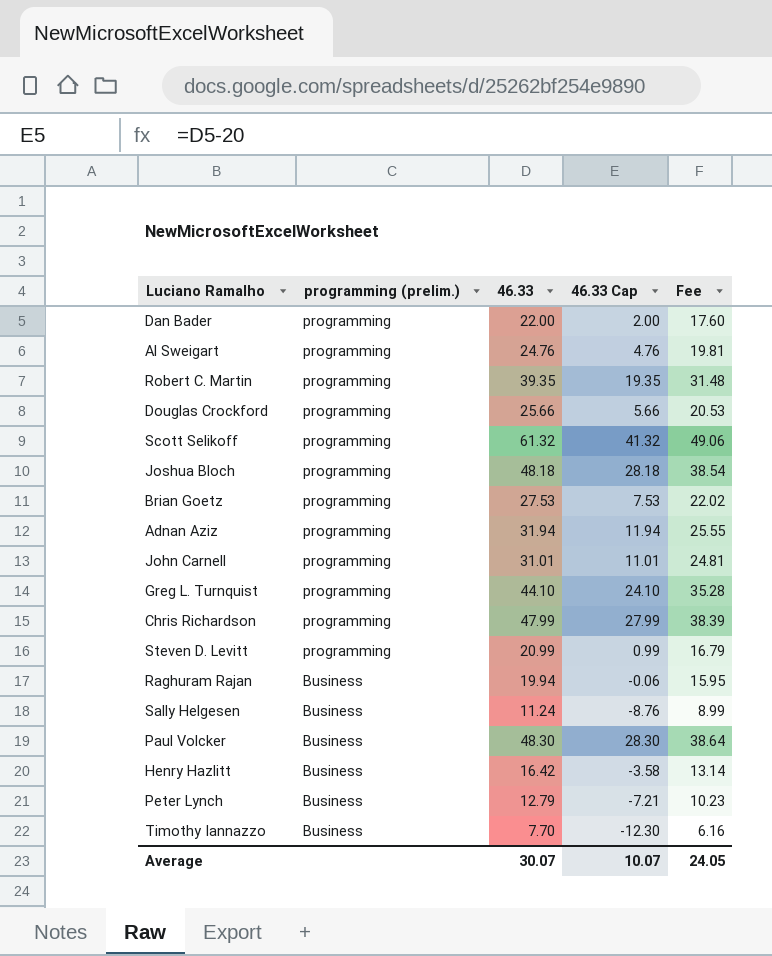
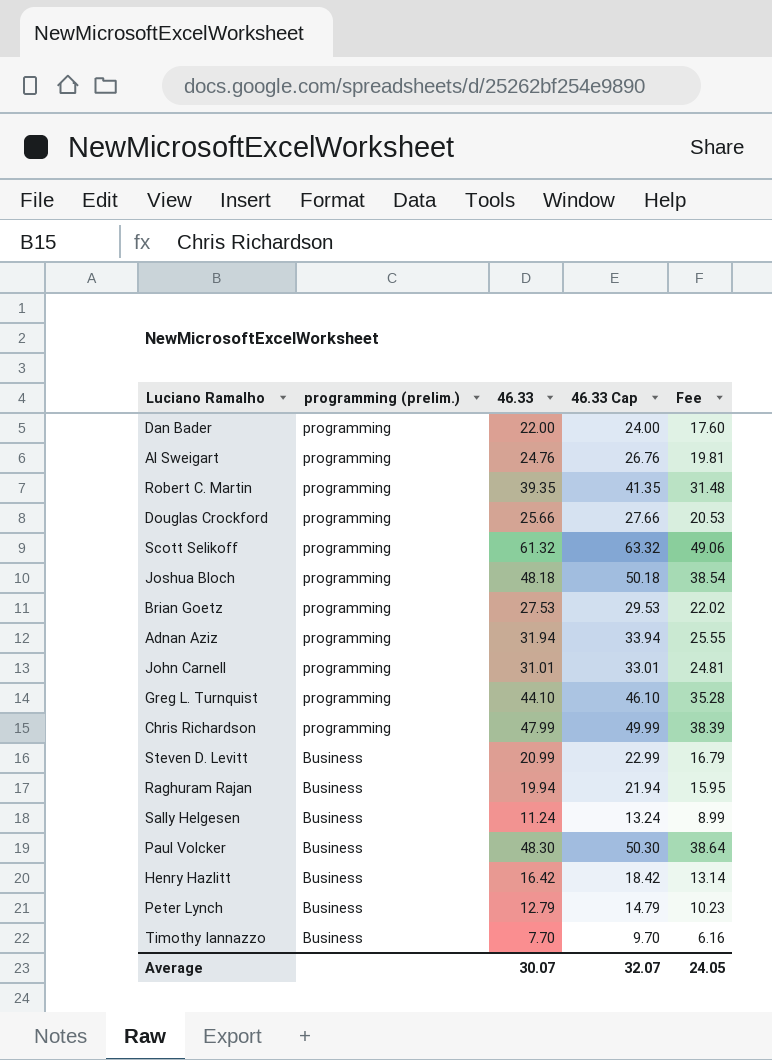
column 46.33 Cap | formula: [46.33] - 20 -> [46.33] + 2
Steven D. Levitt | programming (prelim.): programming -> Business
Average | 46.33 Cap: 10.07 -> 32.07

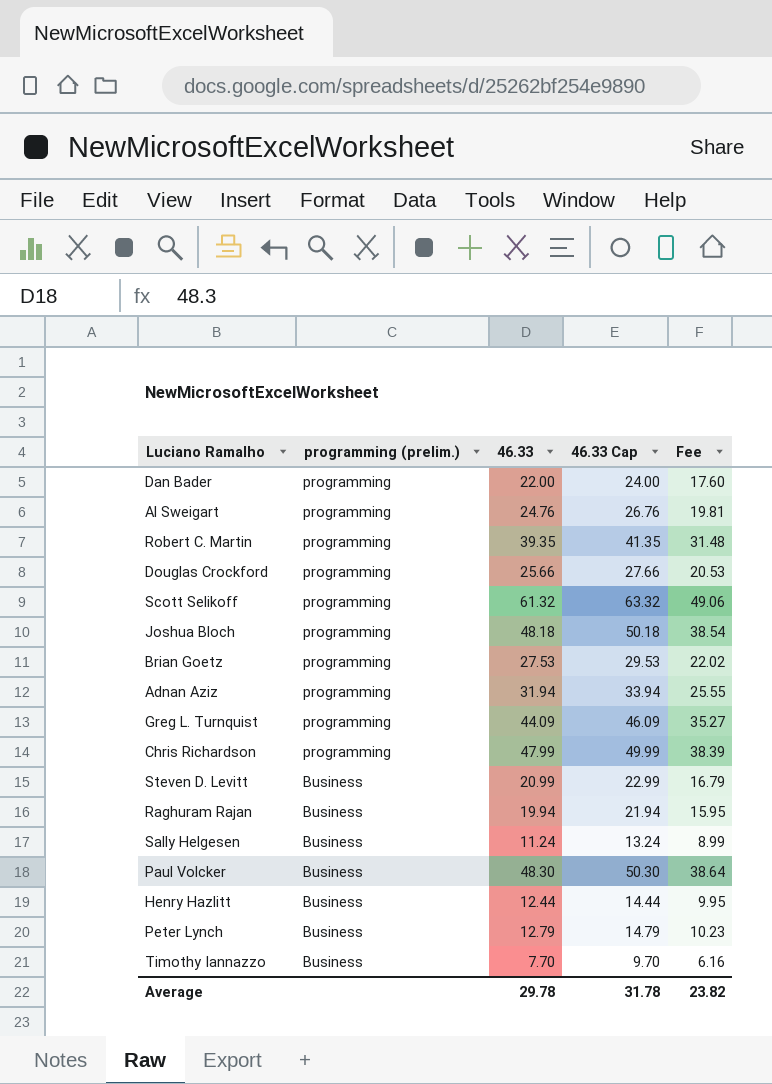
row John Carnell: programming | 31.01 | 33.01 | 24.81 -> none
Greg L. Turnquist | 46.33: 44.10 -> 44.09
Greg L. Turnquist | 46.33 Cap: 46.10 -> 46.09
Greg L. Turnquist | Fee: 35.28 -> 35.27
Henry Hazlitt | 46.33: 16.42 -> 12.44
Henry Hazlitt | 46.33 Cap: 18.42 -> 14.44
Henry Hazlitt | Fee: 13.14 -> 9.95
Average | 46.33: 30.07 -> 29.78
Average | 46.33 Cap: 32.07 -> 31.78
Average | Fee: 24.05 -> 23.82

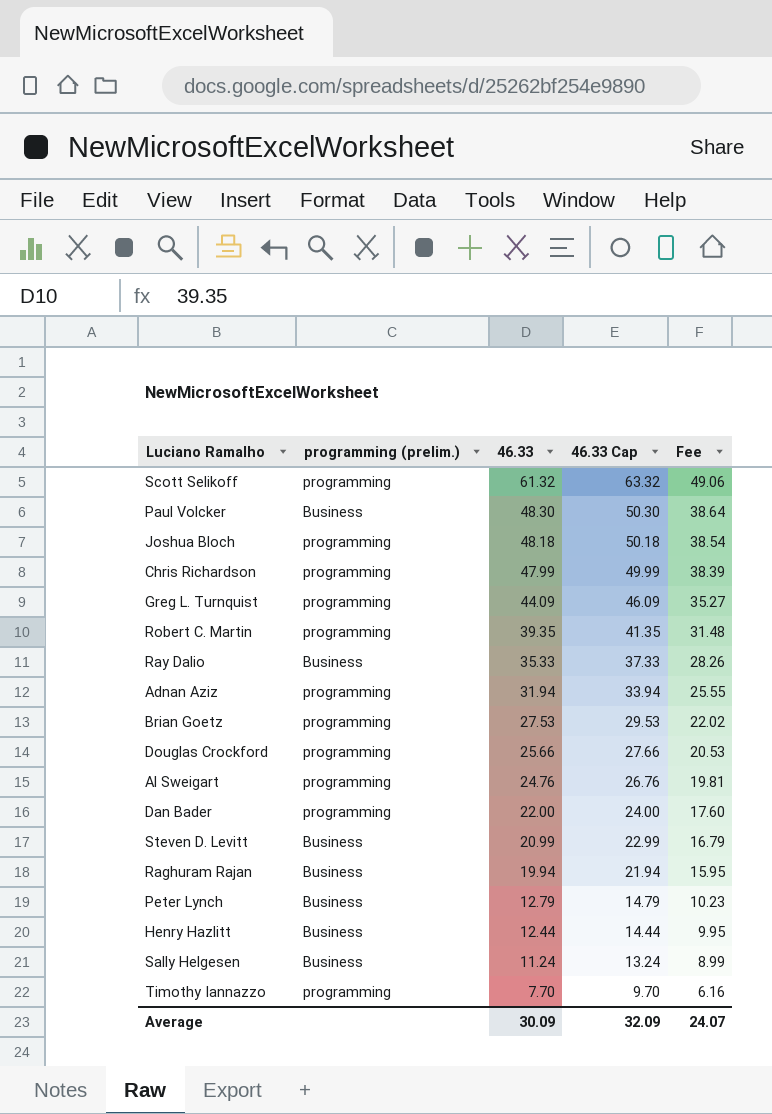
row order: programming (prelim.) descending -> 46.33 descending
row Ray Dalio: none -> Business | 35.33 | 37.33 | 28.26
Timothy Iannazzo | programming (prelim.): Business -> programming
Average | 46.33: 29.78 -> 30.09
Average | 46.33 Cap: 31.78 -> 32.09
Average | Fee: 23.82 -> 24.07

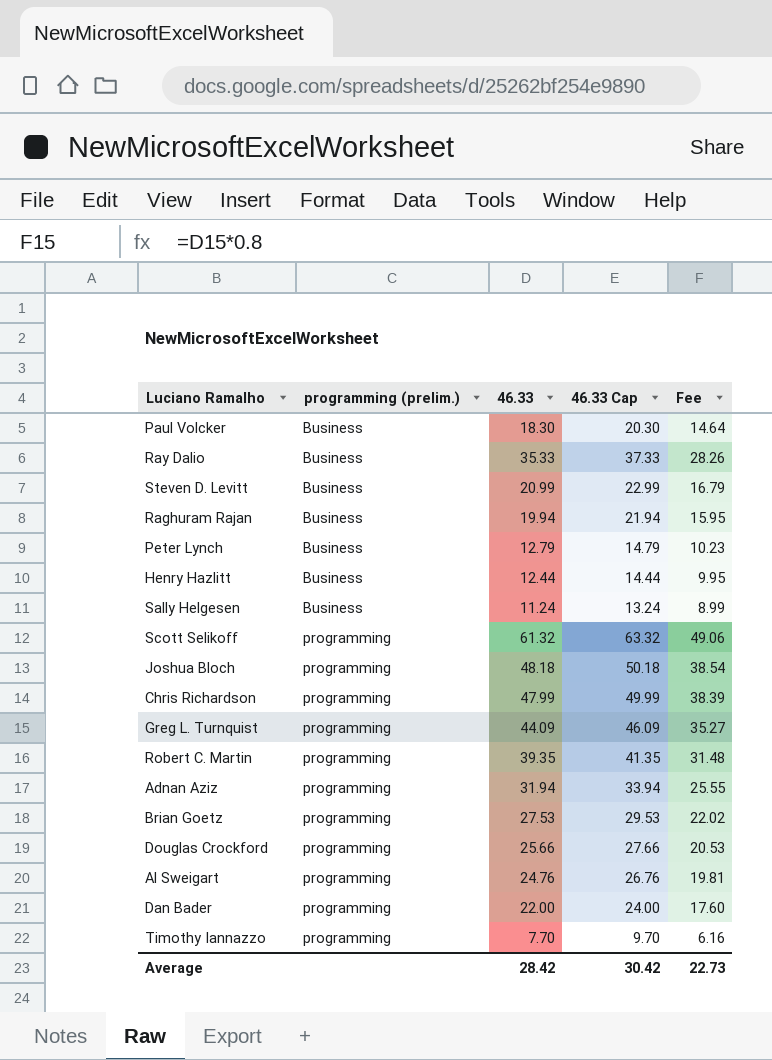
row order: 46.33 descending -> programming (prelim.) ascending
Paul Volcker | 46.33: 48.30 -> 18.30
Paul Volcker | 46.33 Cap: 50.30 -> 20.30
Paul Volcker | Fee: 38.64 -> 14.64
Average | 46.33: 30.09 -> 28.42
Average | 46.33 Cap: 32.09 -> 30.42
Average | Fee: 24.07 -> 22.73

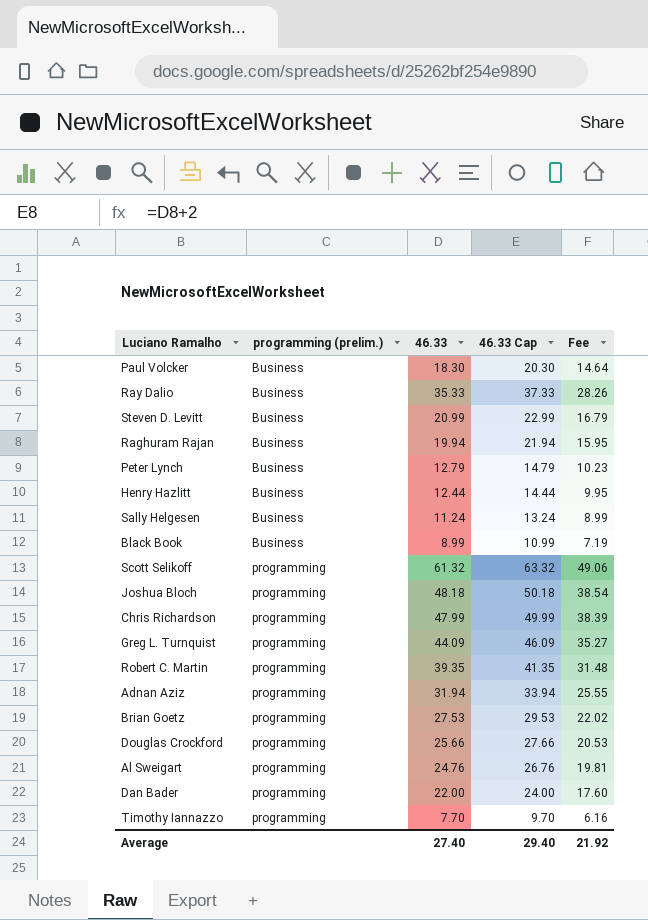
row Black Book: none -> Business | 8.99 | 10.99 | 7.19
Average | 46.33: 28.42 -> 27.40
Average | 46.33 Cap: 30.42 -> 29.40
Average | Fee: 22.73 -> 21.92

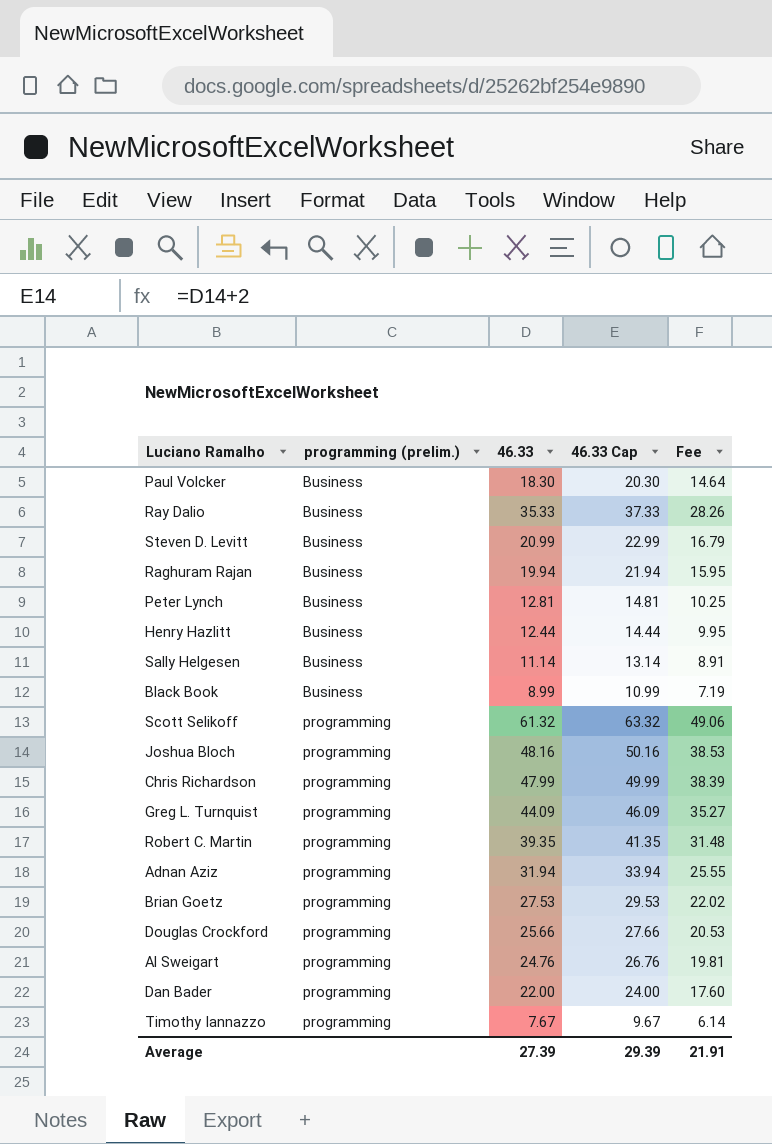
Peter Lynch | 46.33: 12.79 -> 12.81
Peter Lynch | 46.33 Cap: 14.79 -> 14.81
Peter Lynch | Fee: 10.23 -> 10.25
Sally Helgesen | 46.33: 11.24 -> 11.14
Sally Helgesen | 46.33 Cap: 13.24 -> 13.14
Sally Helgesen | Fee: 8.99 -> 8.91
Joshua Bloch | 46.33: 48.18 -> 48.16
Joshua Bloch | 46.33 Cap: 50.18 -> 50.16
Joshua Bloch | Fee: 38.54 -> 38.53
Timothy Iannazzo | 46.33: 7.70 -> 7.67
Timothy Iannazzo | 46.33 Cap: 9.70 -> 9.67
Timothy Iannazzo | Fee: 6.16 -> 6.14
Average | 46.33: 27.40 -> 27.39
Average | 46.33 Cap: 29.40 -> 29.39
Average | Fee: 21.92 -> 21.91

